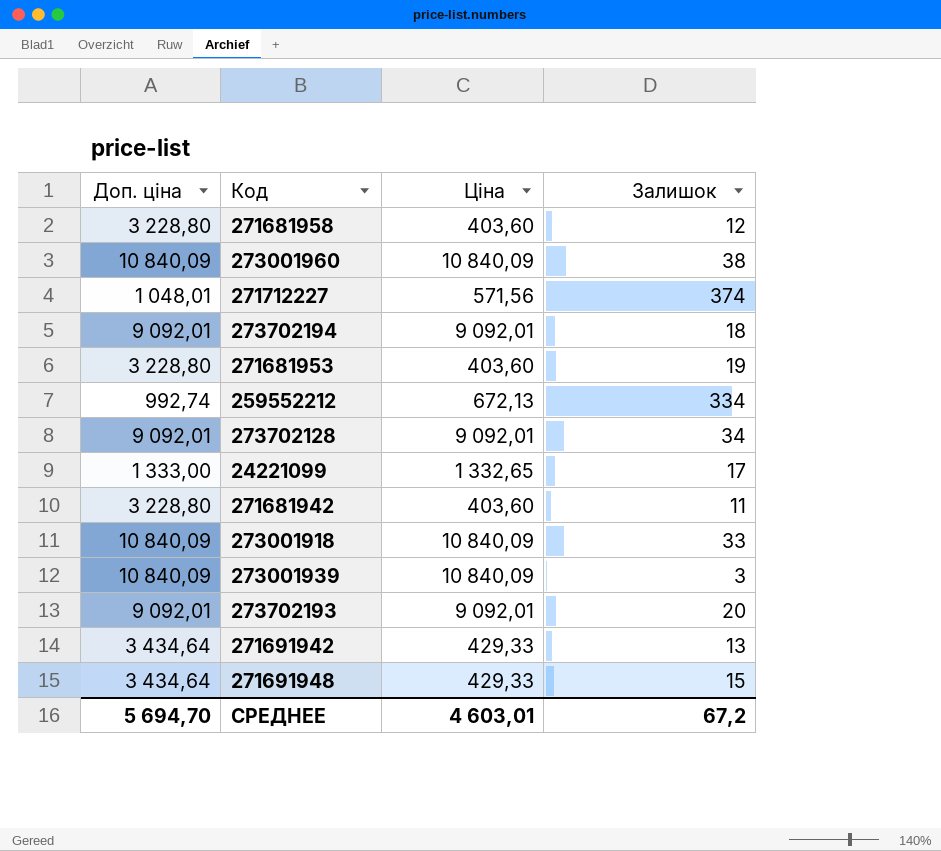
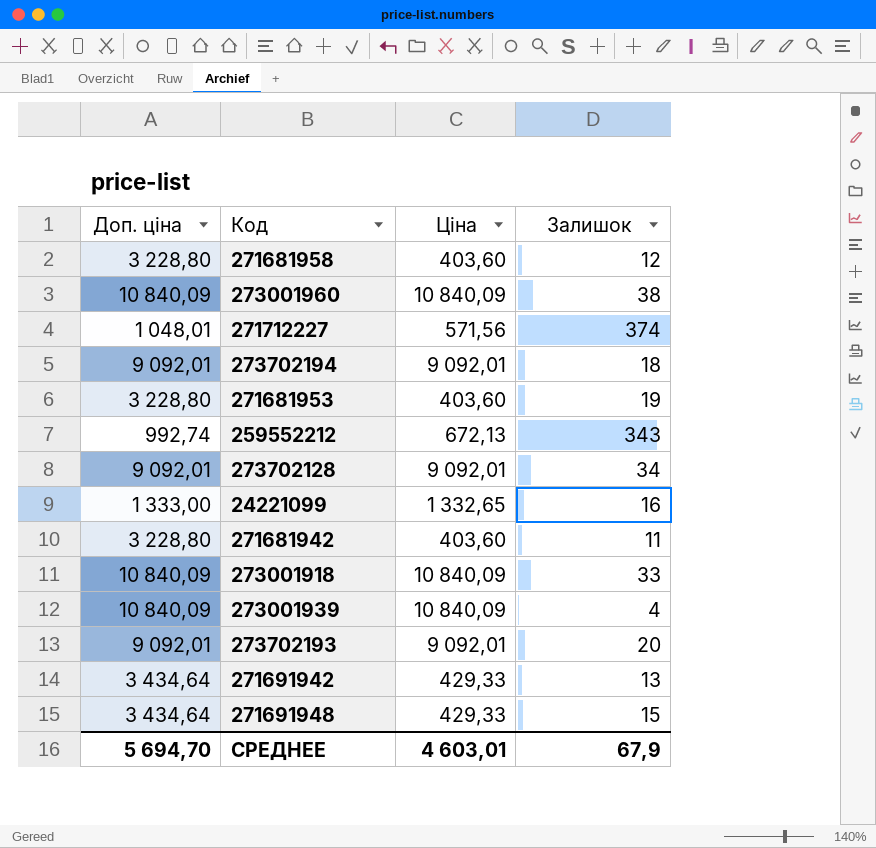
259552212 | Залишок: 334 -> 343
24221099 | Залишок: 17 -> 16
273001939 | Залишок: 3 -> 4
СРЕДНЕЕ | Залишок: 67,2 -> 67,9

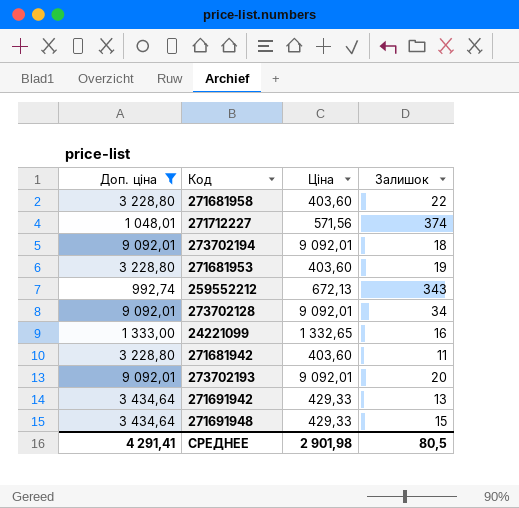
filter: none -> Доп. ціна != 10 840,09
271681958 | Залишок: 12 -> 22
СРЕДНЕЕ | Доп. ціна: 5 694,70 -> 4 291,41
СРЕДНЕЕ | Ціна: 4 603,01 -> 2 901,98
СРЕДНЕЕ | Залишок: 67,9 -> 80,5

